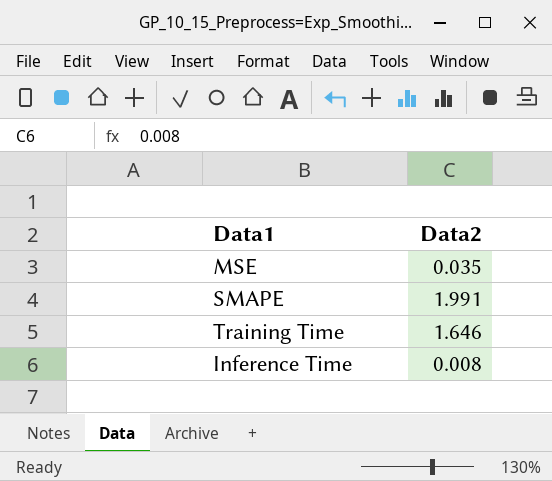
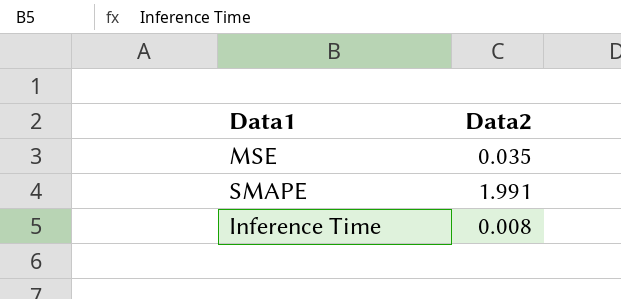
row Training Time: 1.646 -> none

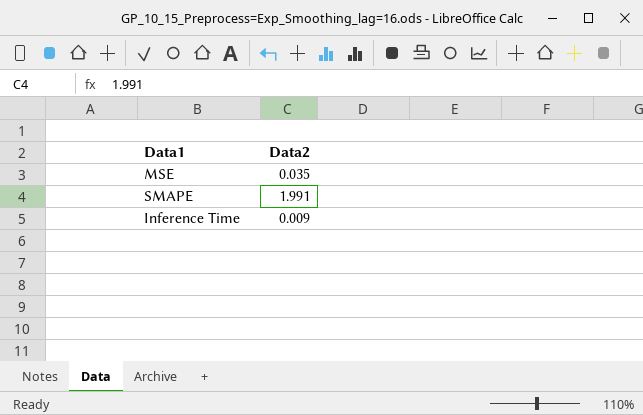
Inference Time | Data2: 0.008 -> 0.009

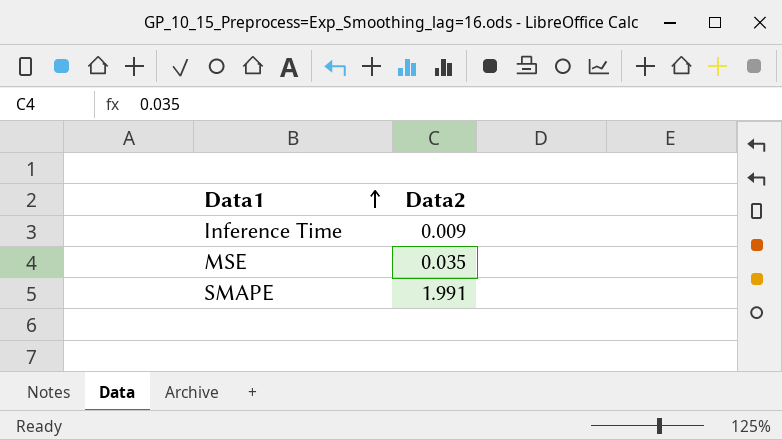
row order: none -> Data1 ascending

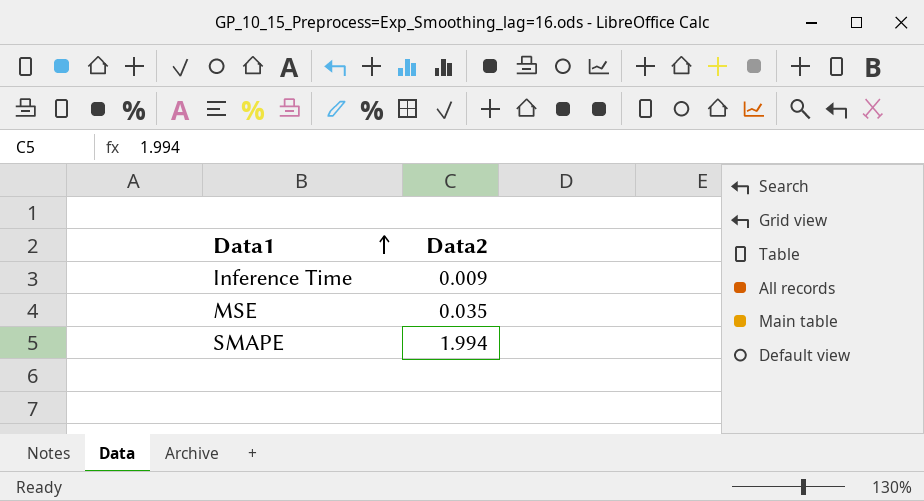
SMAPE | Data2: 1.991 -> 1.994

